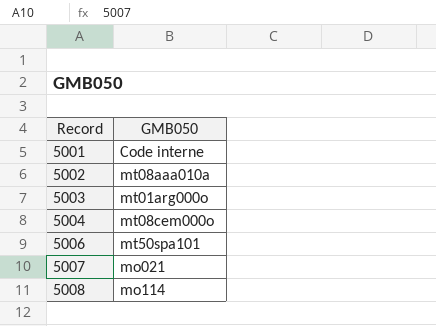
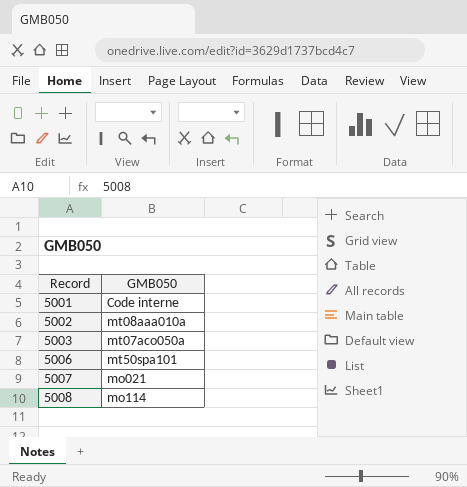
row 5004: mt08cem000o -> none
5003 | GMB050: mt01arg000o -> mt07aco050a

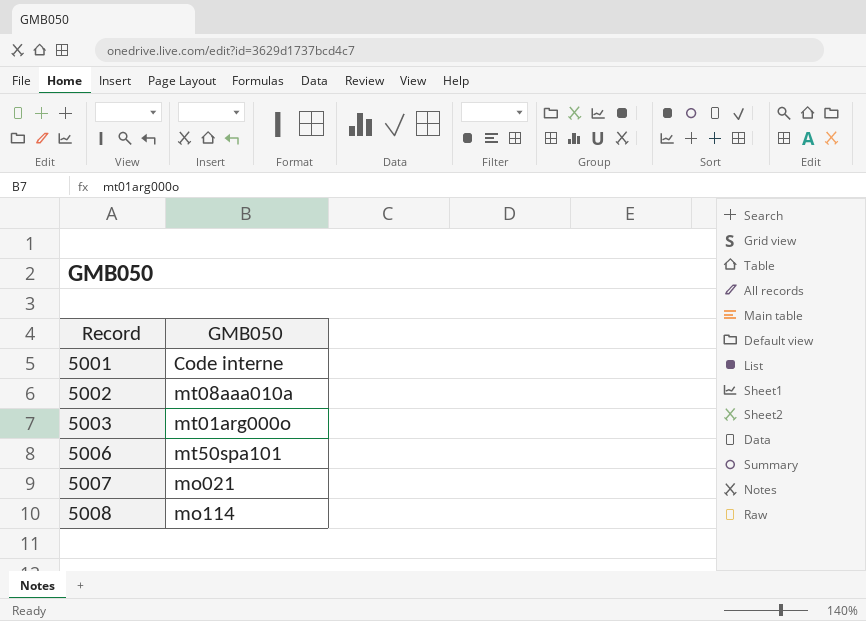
5003 | GMB050: mt07aco050a -> mt01arg000o

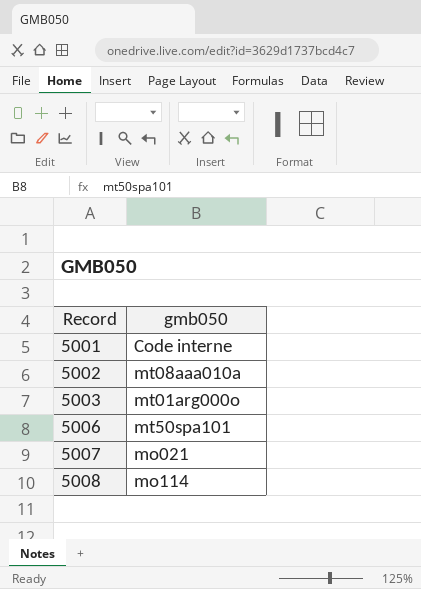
column name: GMB050 -> gmb050

